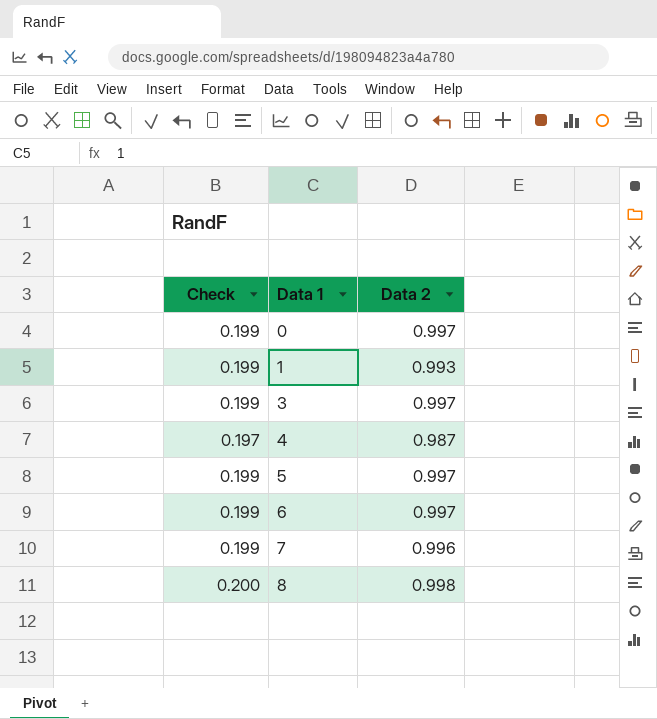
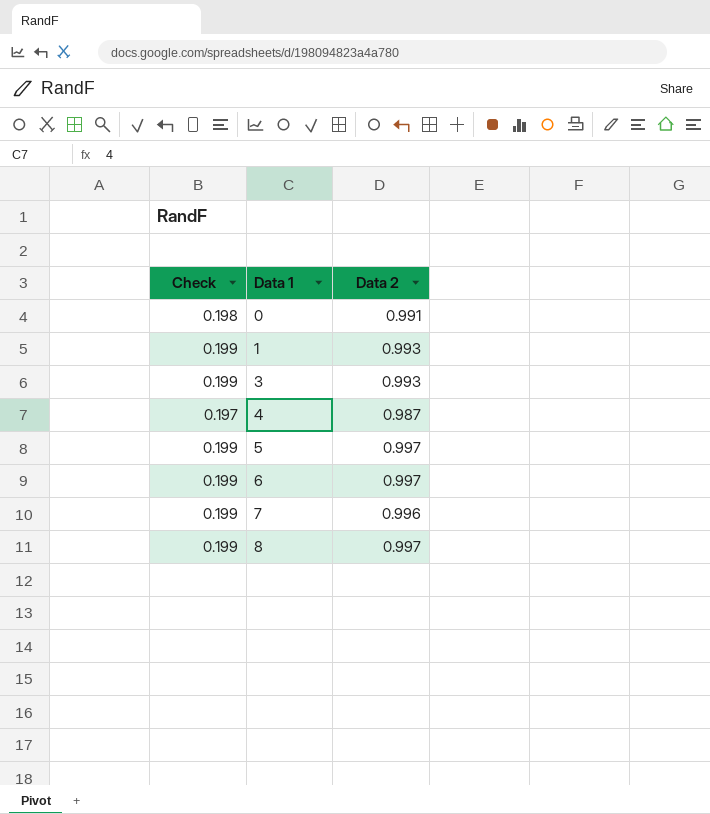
0 | Check: 0.199 -> 0.198
0 | Data 2: 0.997 -> 0.991
3 | Data 2: 0.997 -> 0.993
8 | Check: 0.200 -> 0.199
8 | Data 2: 0.998 -> 0.997

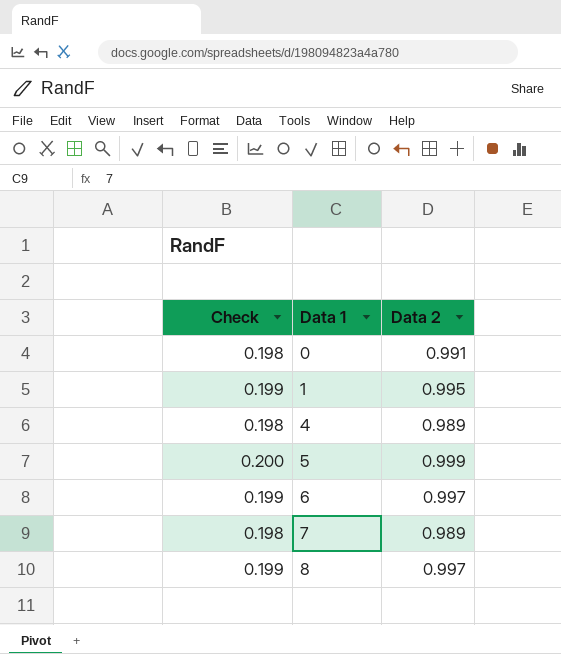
row 3: 0.199 | 0.993 -> none
1 | Data 2: 0.993 -> 0.995
4 | Check: 0.197 -> 0.198
4 | Data 2: 0.987 -> 0.989
5 | Check: 0.199 -> 0.200
5 | Data 2: 0.997 -> 0.999
7 | Check: 0.199 -> 0.198
7 | Data 2: 0.996 -> 0.989

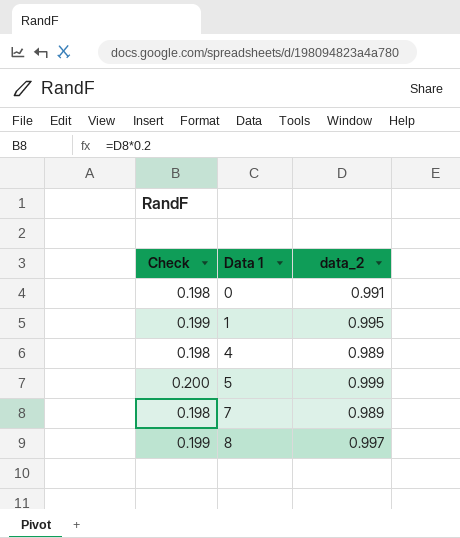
column name: Data 2 -> data_2
row 6: 0.199 | 0.997 -> none

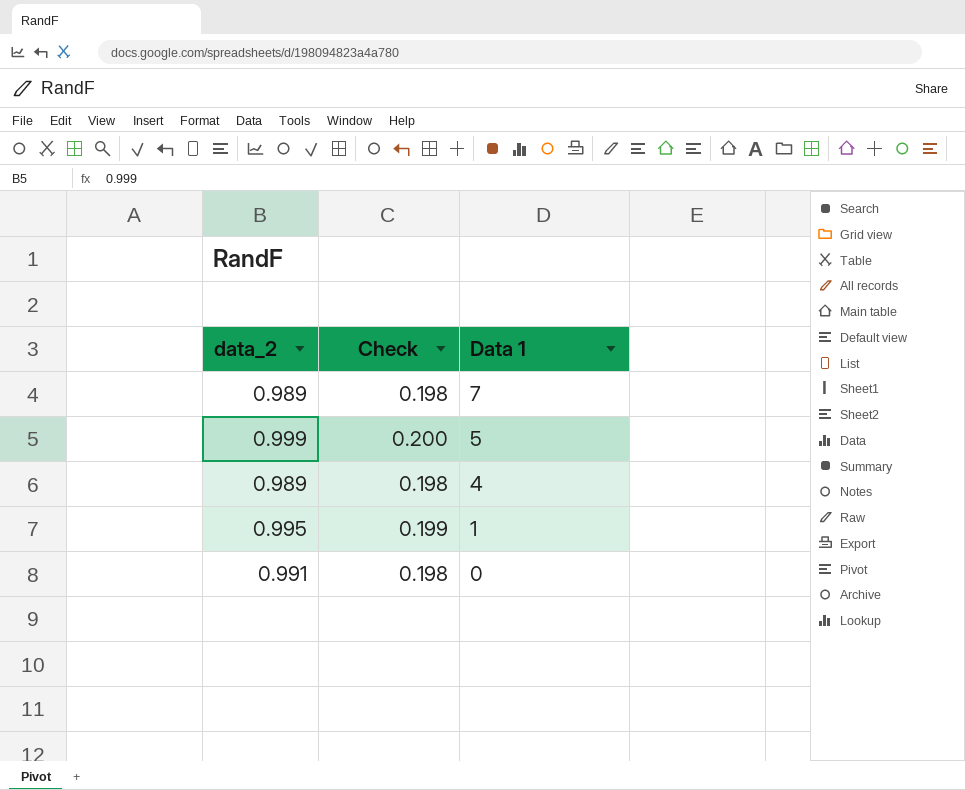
row order: Data 1 ascending -> Data 1 descending
column data_2 | position: 3 -> 1
row 8: 0.199 | 0.997 -> none

